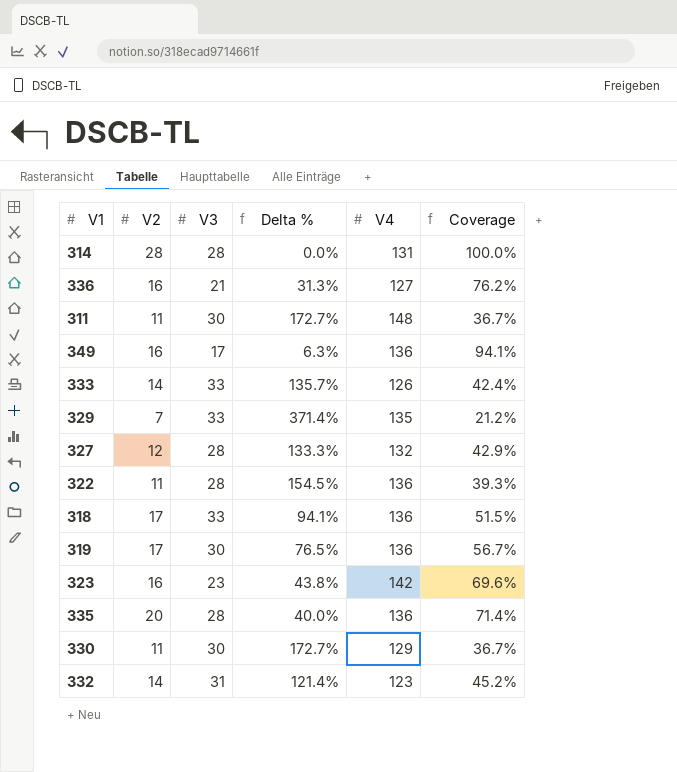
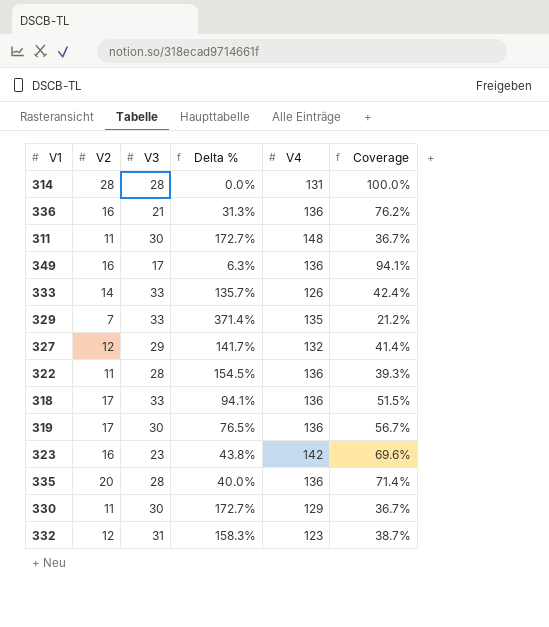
336 | V4: 127 -> 136
327 | V3: 28 -> 29
327 | Delta %: 133.3% -> 141.7%
327 | Coverage: 42.9% -> 41.4%
332 | V2: 14 -> 12
332 | Delta %: 121.4% -> 158.3%
332 | Coverage: 45.2% -> 38.7%

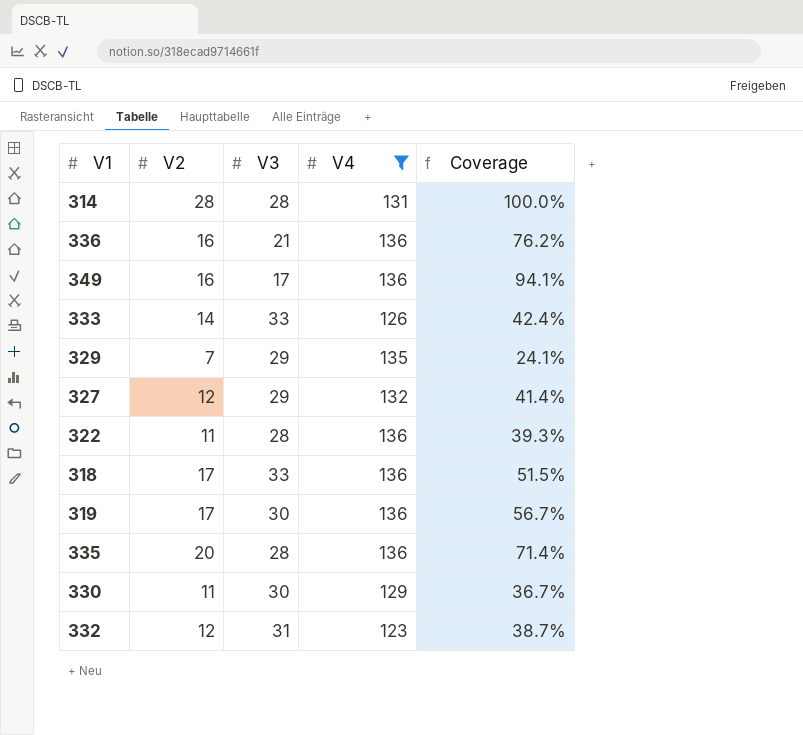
filter: none -> V4 <= 136
column Delta % | formula: ([V3] - [V2]) / [V2] -> none
329 | V3: 33 -> 29
329 | Coverage: 21.2% -> 24.1%

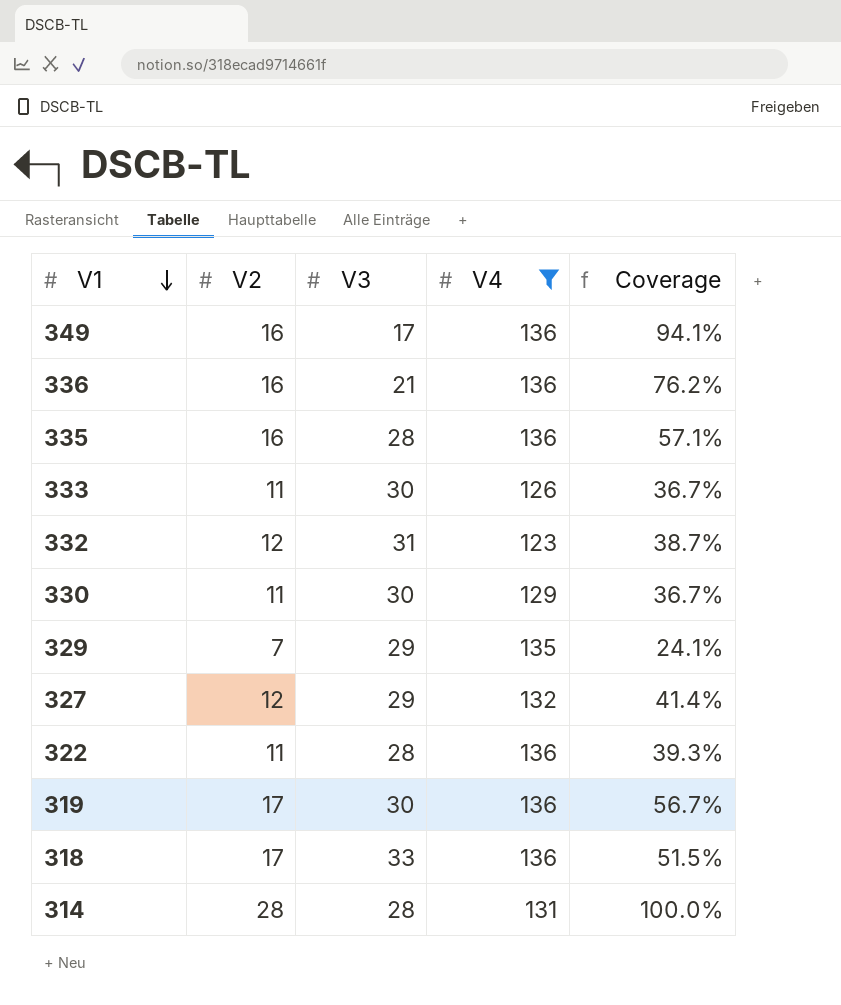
row order: none -> V1 descending
335 | V2: 20 -> 16
335 | Coverage: 71.4% -> 57.1%
333 | V2: 14 -> 11
333 | V3: 33 -> 30
333 | Coverage: 42.4% -> 36.7%

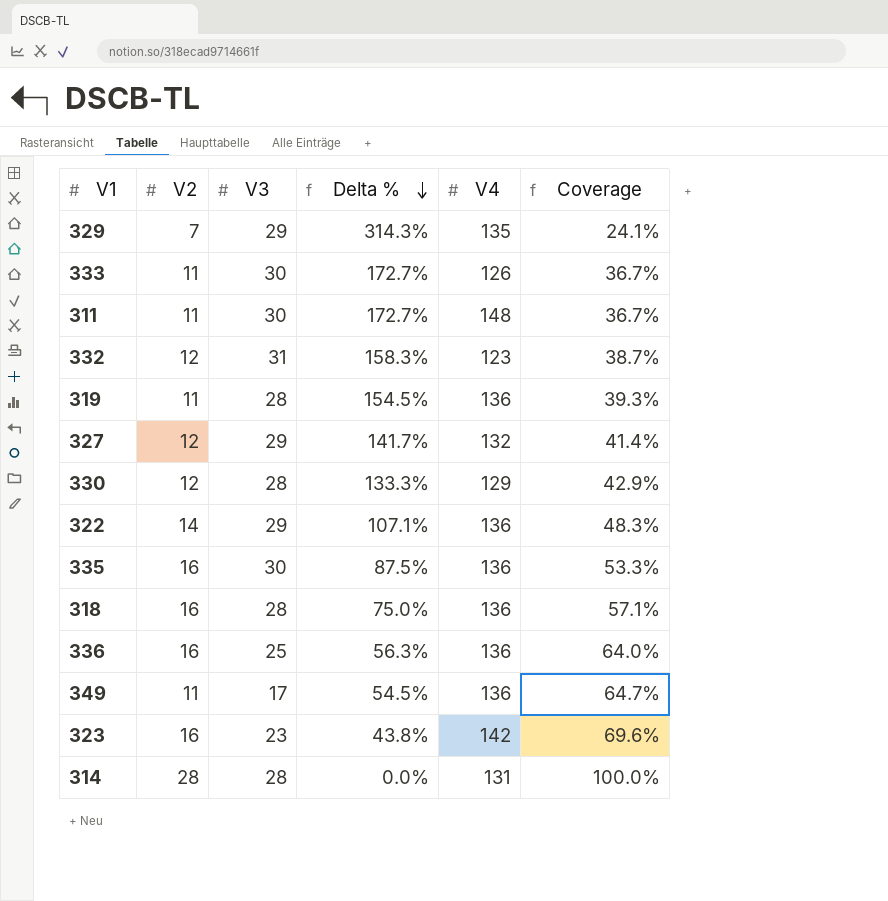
filter: V4 <= 136 -> none
row order: V1 descending -> Delta % descending
column Delta % | formula: none -> ([V3] - [V2]) / [V2]
319 | V2: 17 -> 11
319 | V3: 30 -> 28
319 | Coverage: 56.7% -> 39.3%
330 | V2: 11 -> 12
330 | V3: 30 -> 28
330 | Coverage: 36.7% -> 42.9%
322 | V2: 11 -> 14
322 | V3: 28 -> 29
322 | Coverage: 39.3% -> 48.3%
335 | V3: 28 -> 30
335 | Coverage: 57.1% -> 53.3%
318 | V2: 17 -> 16
318 | V3: 33 -> 28
318 | Coverage: 51.5% -> 57.1%
336 | V3: 21 -> 25
336 | Coverage: 76.2% -> 64.0%
349 | V2: 16 -> 11
349 | Coverage: 94.1% -> 64.7%

